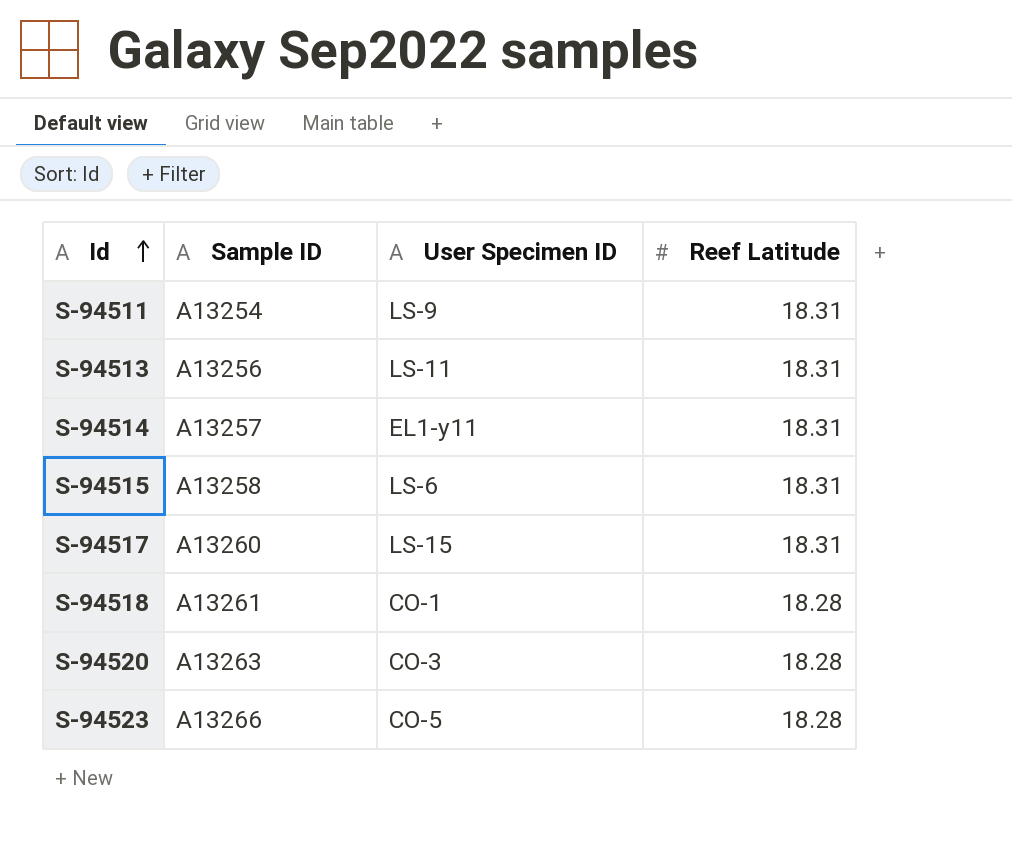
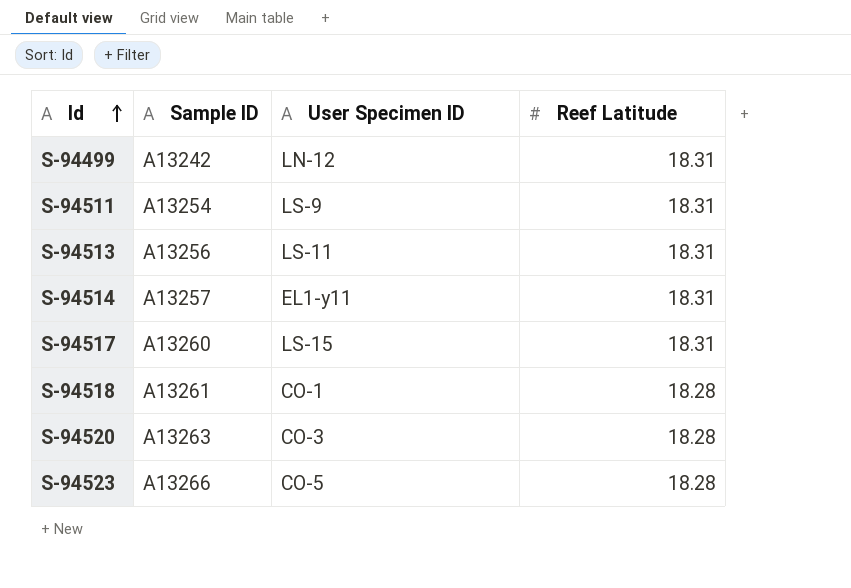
row S-94515: A13258 | LS-6 | 18.31 -> none
row S-94499: none -> A13242 | LN-12 | 18.31

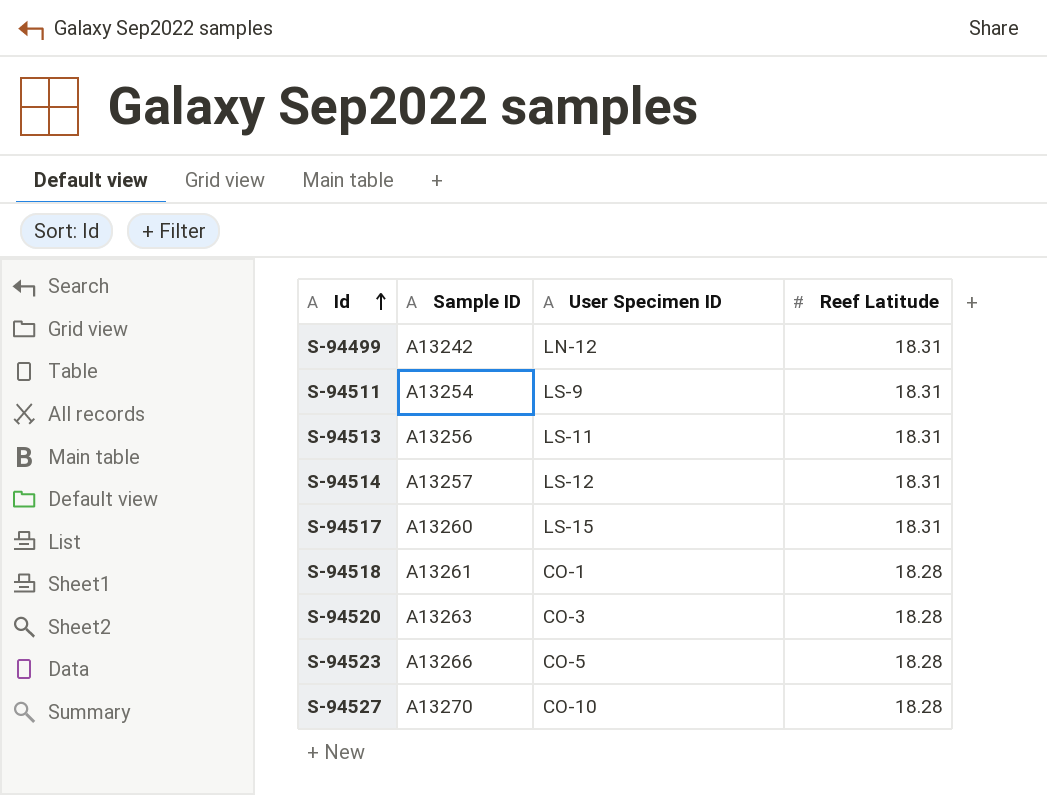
S-94514 | User Specimen ID: EL1-y11 -> LS-12
row S-94527: none -> A13270 | CO-10 | 18.28

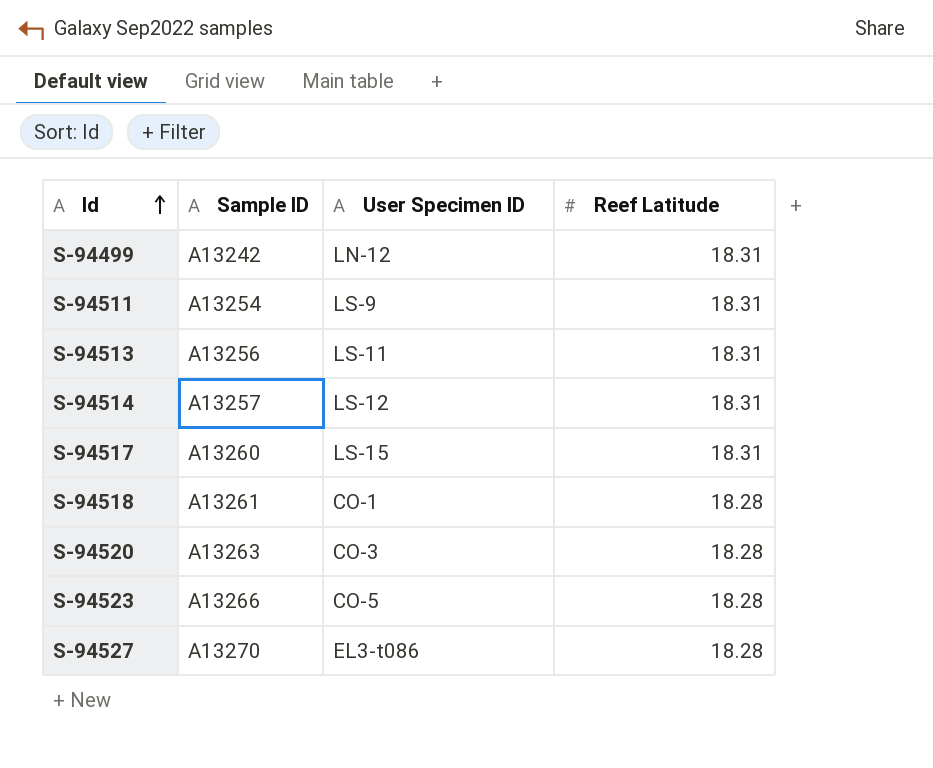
S-94527 | User Specimen ID: CO-10 -> EL3-t086

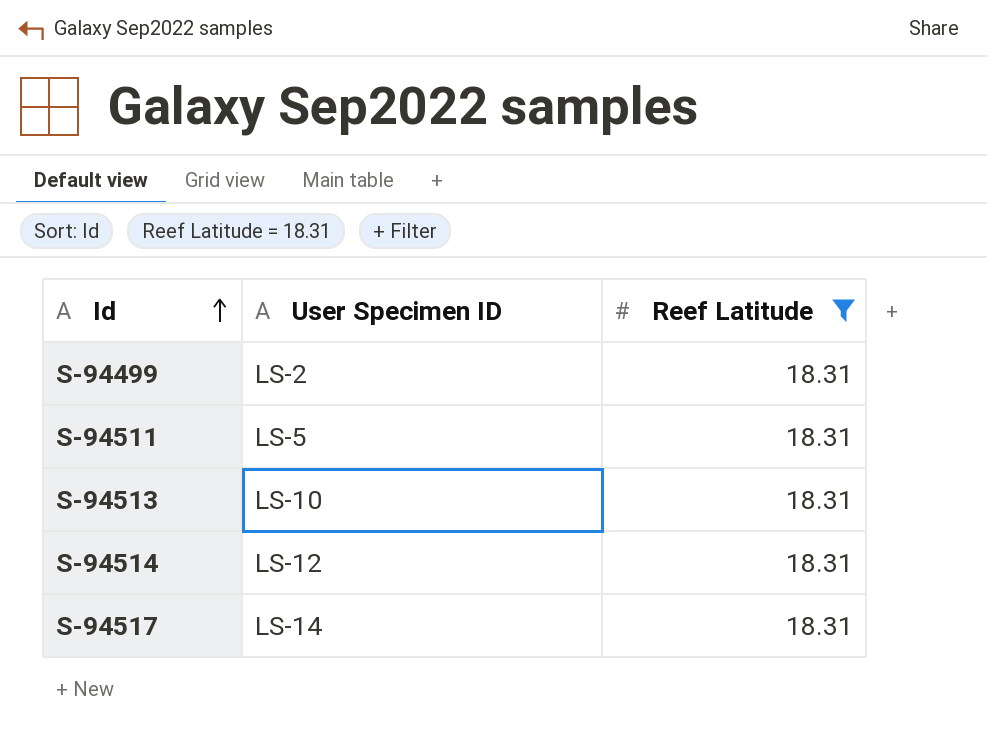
filter: none -> Reef Latitude = 18.31
column Sample ID | position: 2 -> none
S-94499 | User Specimen ID: LN-12 -> LS-2
S-94511 | User Specimen ID: LS-9 -> LS-5
S-94513 | User Specimen ID: LS-11 -> LS-10
S-94517 | User Specimen ID: LS-15 -> LS-14

